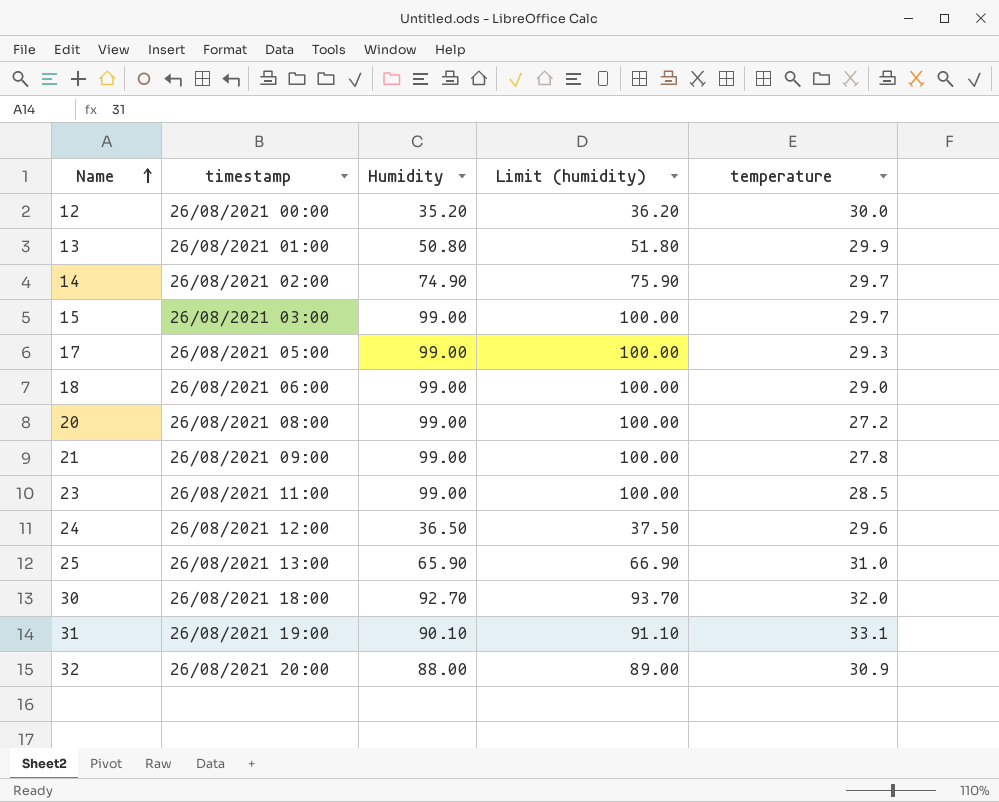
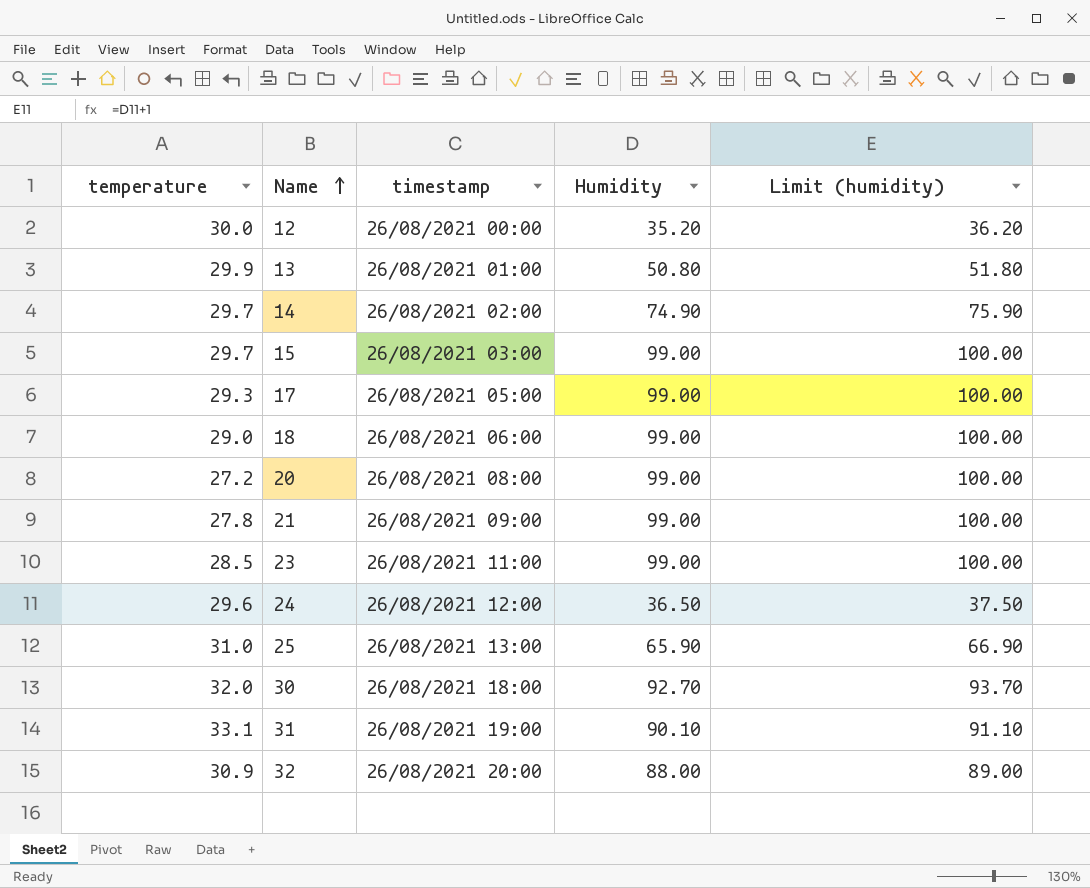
column temperature | position: 5 -> 1

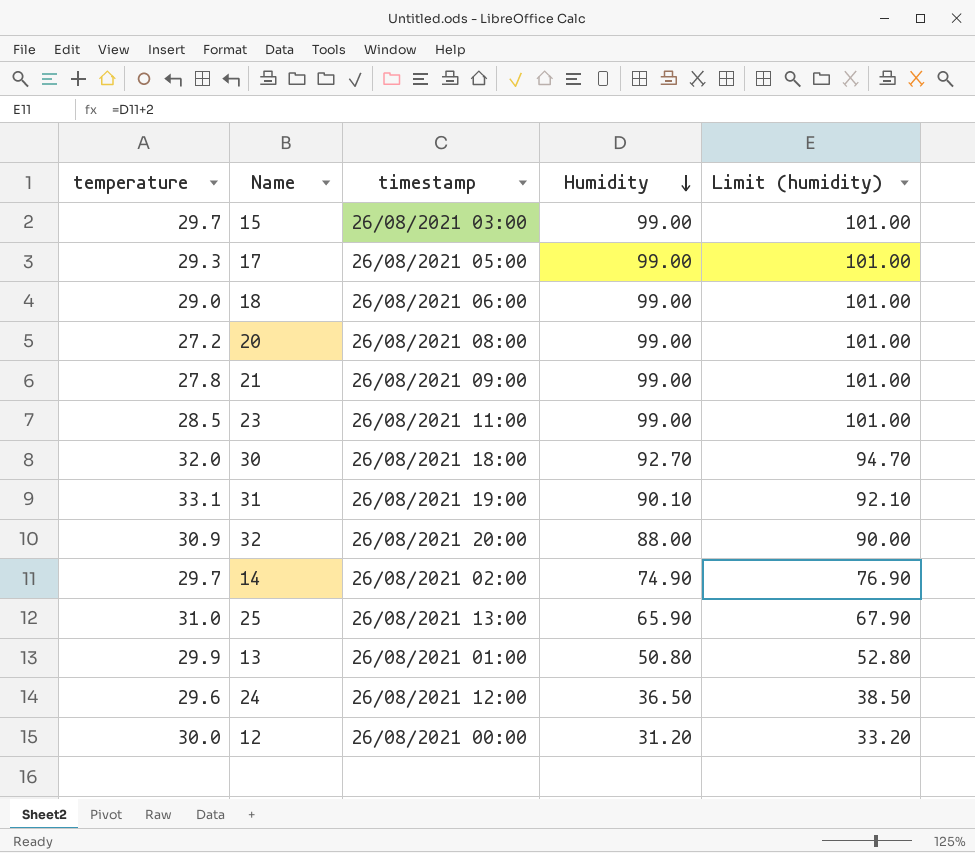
row order: Name ascending -> Humidity descending
column Limit (humidity) | formula: [Humidity] + 1 -> [Humidity] + 2
12 | Humidity: 35.20 -> 31.20

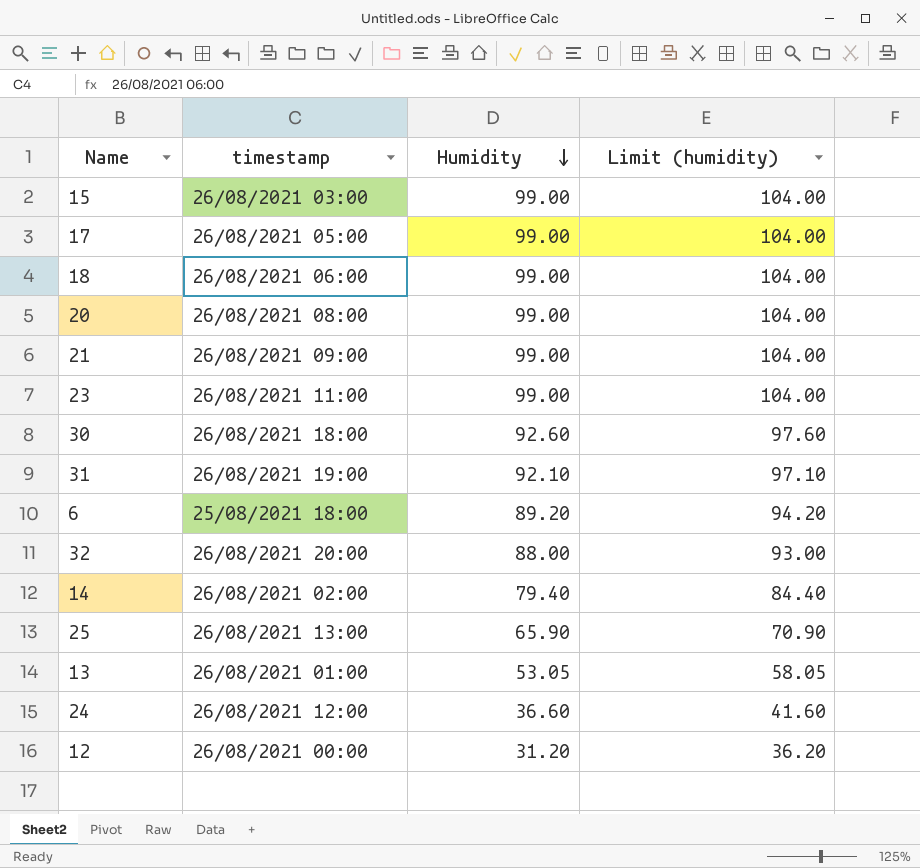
column temperature | position: 1 -> none
column Limit (humidity) | formula: [Humidity] + 2 -> [Humidity] + 5
30 | Humidity: 92.70 -> 92.60
31 | Humidity: 90.10 -> 92.10
row 6: none -> 25/08/2021 18:00 | 89.20 | 94.20
14 | Humidity: 74.90 -> 79.40
13 | Humidity: 50.80 -> 53.05
24 | Humidity: 36.50 -> 36.60

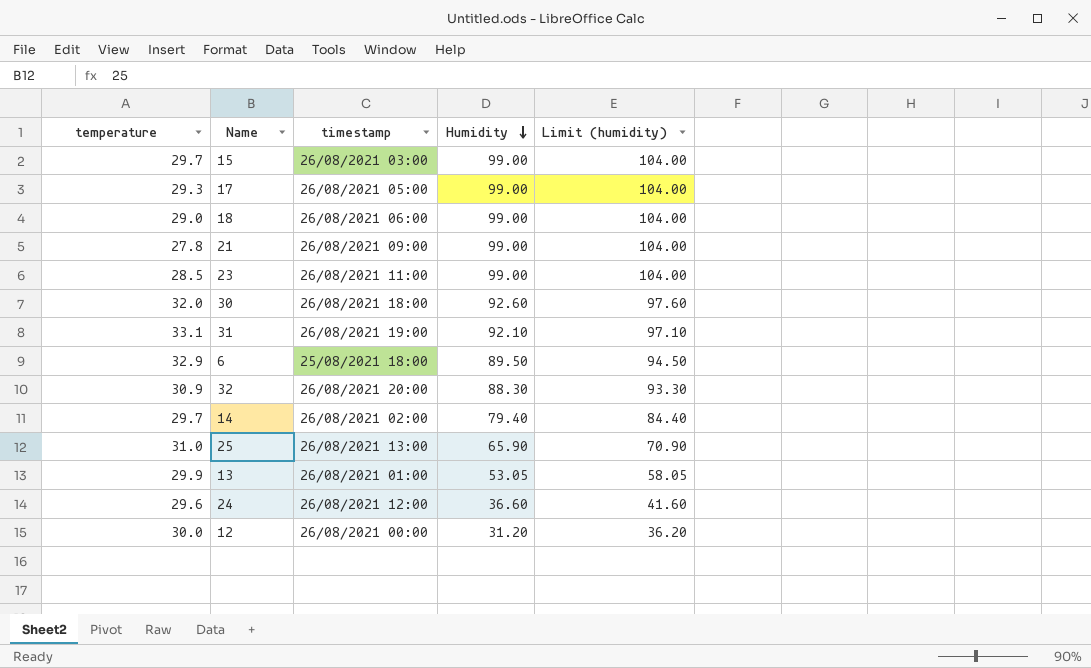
column temperature | position: none -> 1
row 20: 26/08/2021 08:00 | 99.00 | 104.00 -> none
6 | Humidity: 89.20 -> 89.50
6 | Limit (humidity): 94.20 -> 94.50
32 | Humidity: 88.00 -> 88.30
32 | Limit (humidity): 93.00 -> 93.30

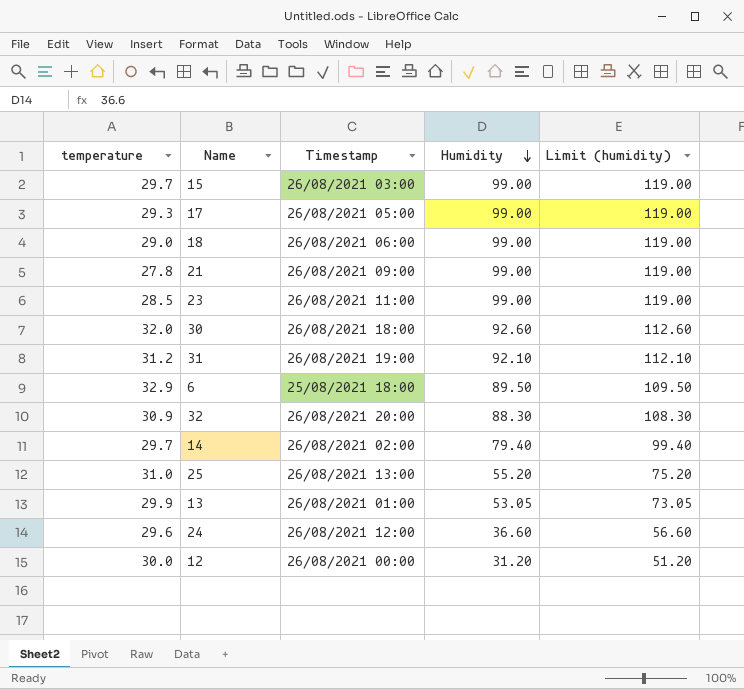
column name: timestamp -> Timestamp
column Limit (humidity) | formula: [Humidity] + 5 -> [Humidity] + 20
31 | temperature: 33.1 -> 31.2
25 | Humidity: 65.90 -> 55.20

